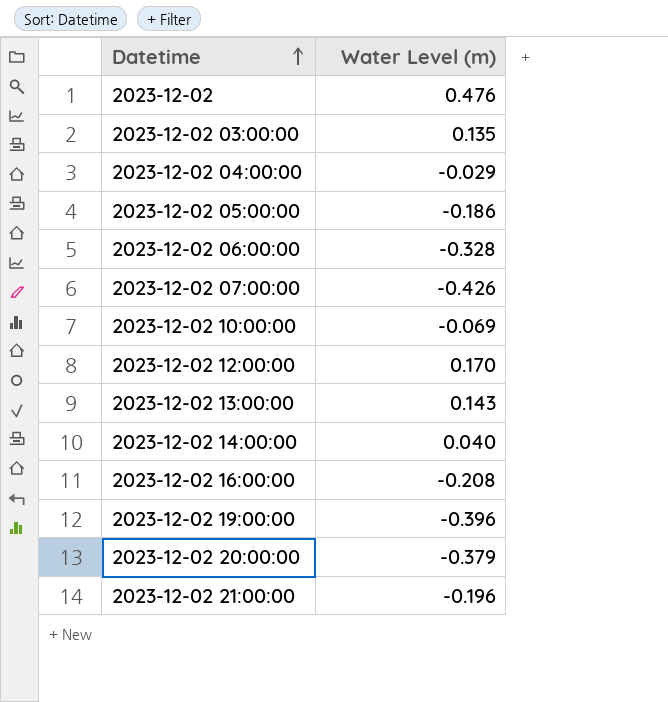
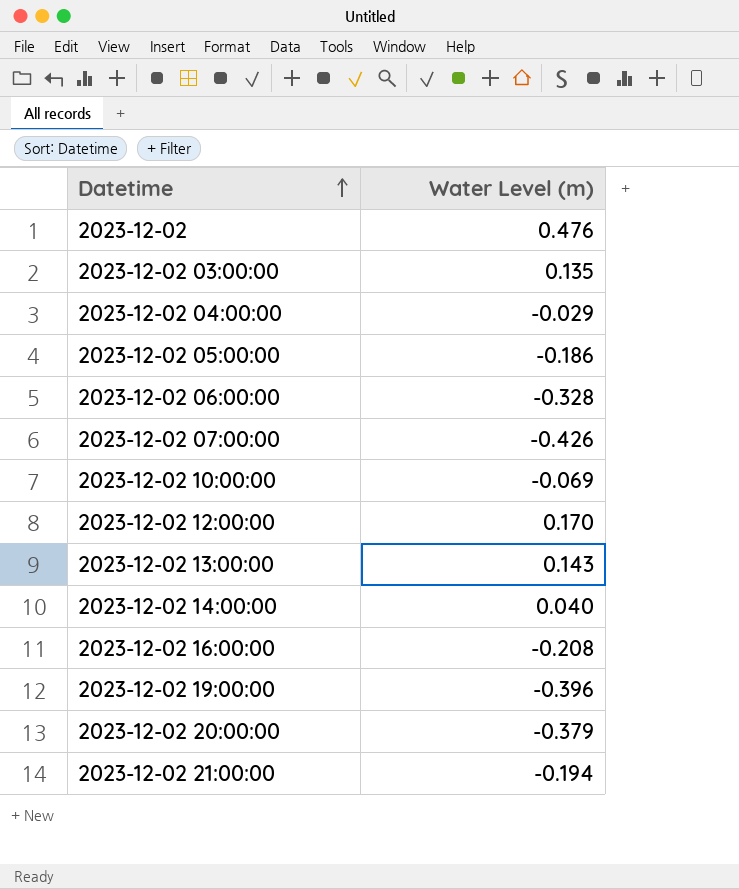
2023-12-02 21:00:00 | Water Level (m): -0.196 -> -0.194

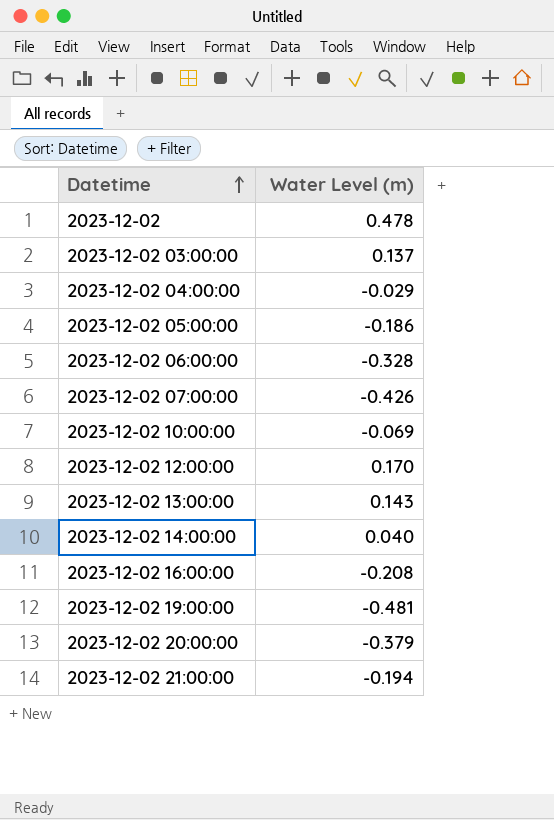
2023-12-02 | Water Level (m): 0.476 -> 0.478
2023-12-02 03:00:00 | Water Level (m): 0.135 -> 0.137
2023-12-02 19:00:00 | Water Level (m): -0.396 -> -0.481

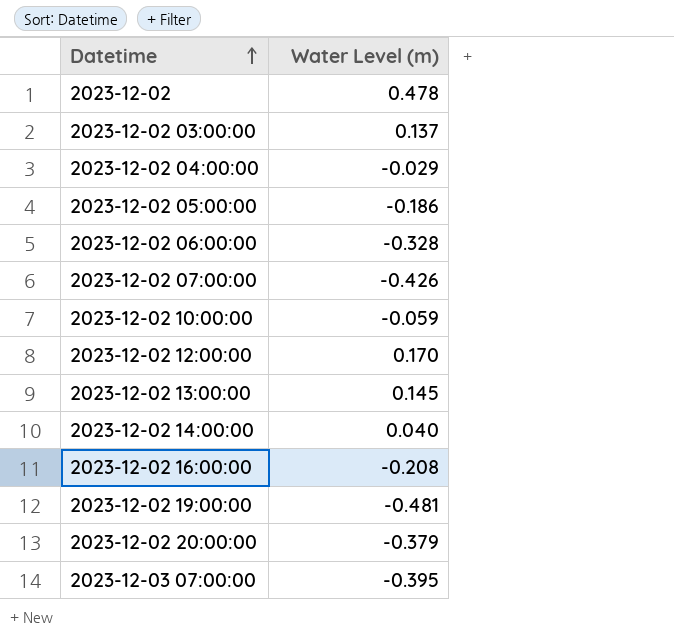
row 2023-12-02 21:00:00: -0.194 -> none
2023-12-02 10:00:00 | Water Level (m): -0.069 -> -0.059
2023-12-02 13:00:00 | Water Level (m): 0.143 -> 0.145
row 2023-12-03 07:00:00: none -> -0.395

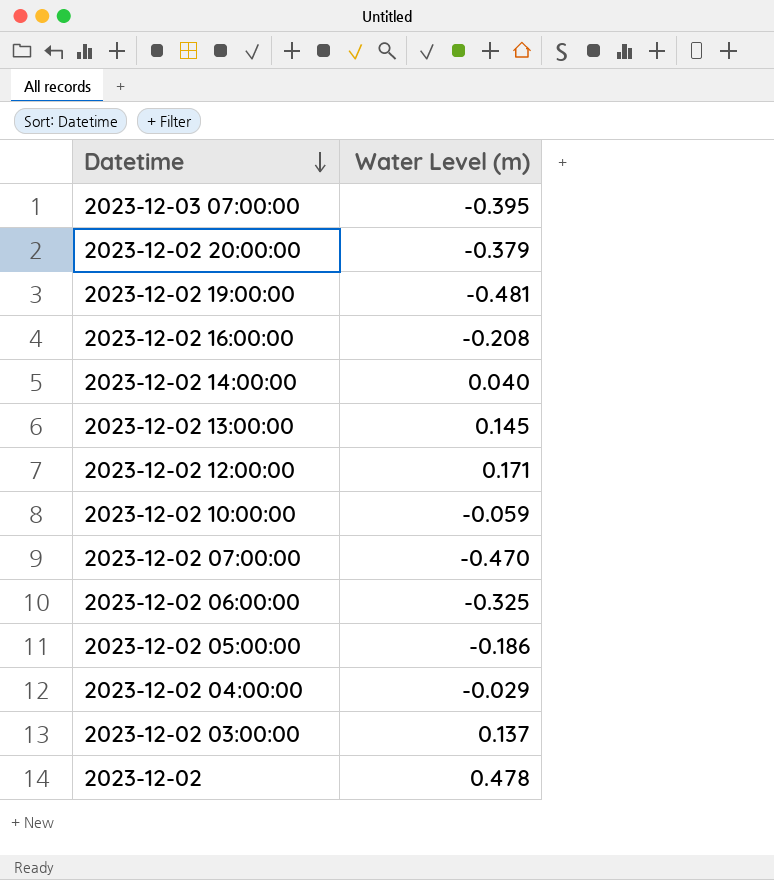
row order: Datetime ascending -> Datetime descending
2023-12-02 12:00:00 | Water Level (m): 0.170 -> 0.171
2023-12-02 07:00:00 | Water Level (m): -0.426 -> -0.470
2023-12-02 06:00:00 | Water Level (m): -0.328 -> -0.325

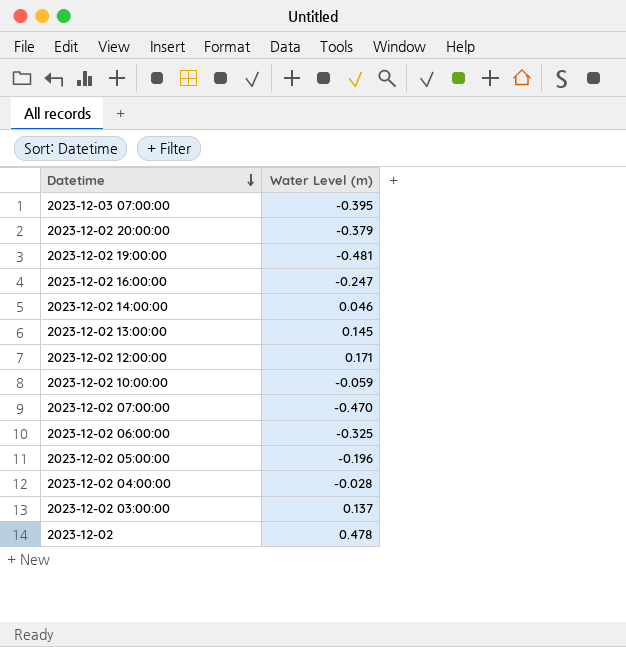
2023-12-02 16:00:00 | Water Level (m): -0.208 -> -0.247
2023-12-02 14:00:00 | Water Level (m): 0.040 -> 0.046
2023-12-02 05:00:00 | Water Level (m): -0.186 -> -0.196
2023-12-02 04:00:00 | Water Level (m): -0.029 -> -0.028

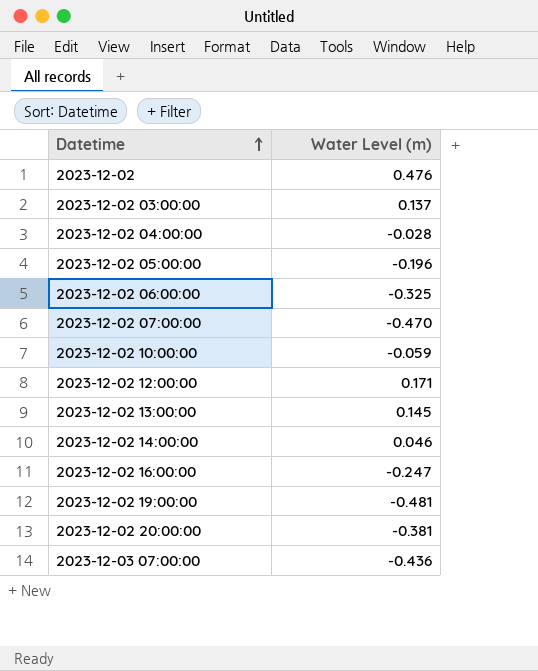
row order: Datetime descending -> Datetime ascending
2023-12-02 | Water Level (m): 0.478 -> 0.476
2023-12-02 20:00:00 | Water Level (m): -0.379 -> -0.381
2023-12-03 07:00:00 | Water Level (m): -0.395 -> -0.436

